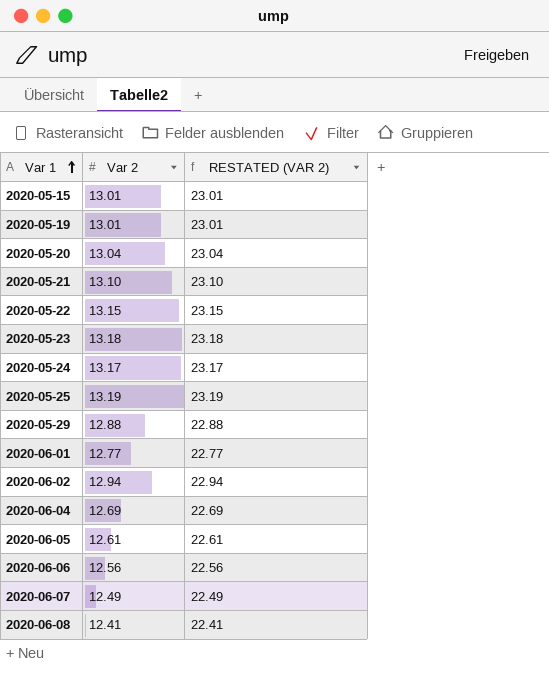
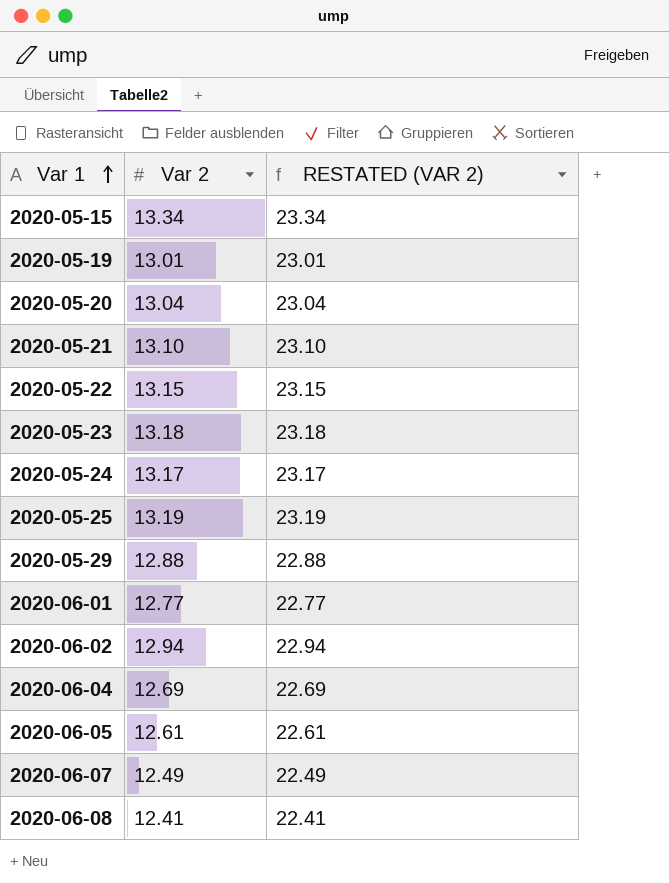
row 2020-06-06: 12.56 | 22.56 -> none
2020-05-15 | Var 2: 13.01 -> 13.34
2020-05-15 | RESTATED (VAR 2): 23.01 -> 23.34

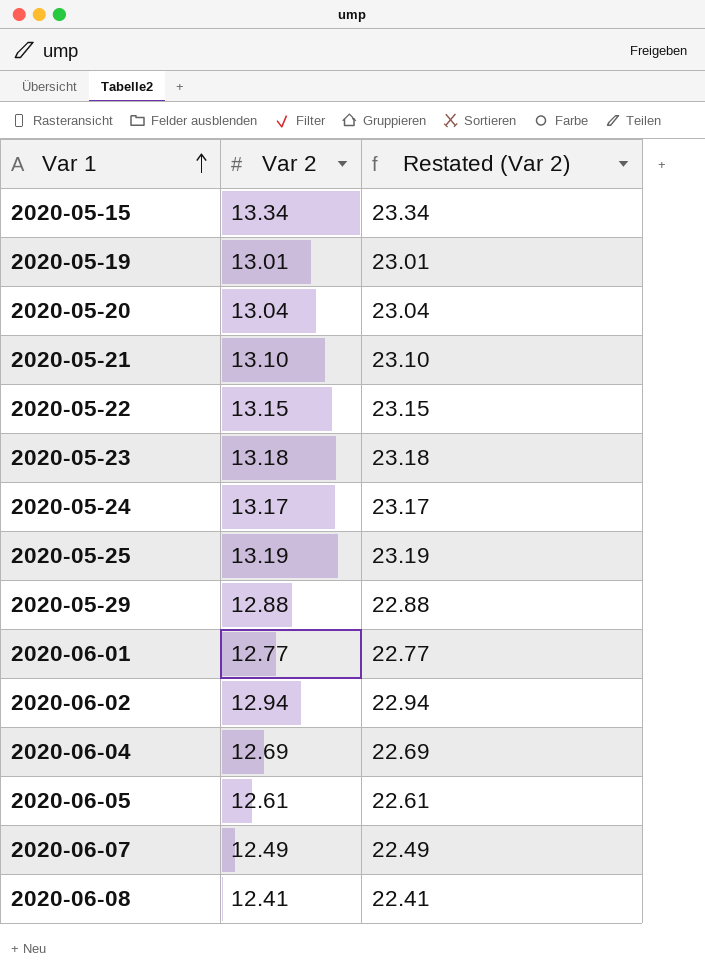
column name: RESTATED (VAR 2) -> Restated (Var 2)

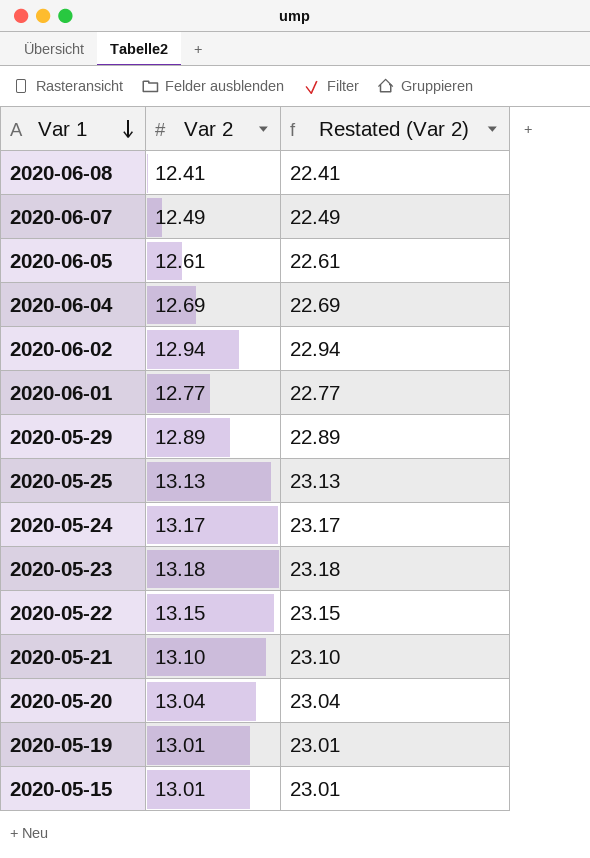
row order: Var 1 ascending -> Var 1 descending
2020-05-29 | Var 2: 12.88 -> 12.89
2020-05-29 | Restated (Var 2): 22.88 -> 22.89
2020-05-25 | Var 2: 13.19 -> 13.13
2020-05-25 | Restated (Var 2): 23.19 -> 23.13
2020-05-15 | Var 2: 13.34 -> 13.01
2020-05-15 | Restated (Var 2): 23.34 -> 23.01

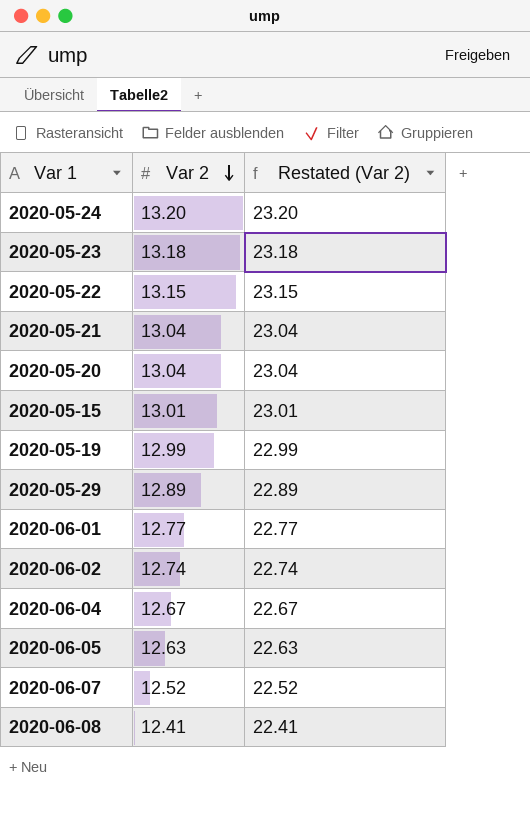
row order: Var 1 descending -> Var 2 descending
row 2020-05-25: 13.13 | 23.13 -> none
2020-05-24 | Var 2: 13.17 -> 13.20
2020-05-24 | Restated (Var 2): 23.17 -> 23.20
2020-05-21 | Var 2: 13.10 -> 13.04
2020-05-21 | Restated (Var 2): 23.10 -> 23.04
2020-05-19 | Var 2: 13.01 -> 12.99
2020-05-19 | Restated (Var 2): 23.01 -> 22.99
2020-06-02 | Var 2: 12.94 -> 12.74
2020-06-02 | Restated (Var 2): 22.94 -> 22.74
2020-06-04 | Var 2: 12.69 -> 12.67
2020-06-04 | Restated (Var 2): 22.69 -> 22.67
2020-06-05 | Var 2: 12.61 -> 12.63
2020-06-05 | Restated (Var 2): 22.61 -> 22.63
2020-06-07 | Var 2: 12.49 -> 12.52
2020-06-07 | Restated (Var 2): 22.49 -> 22.52

